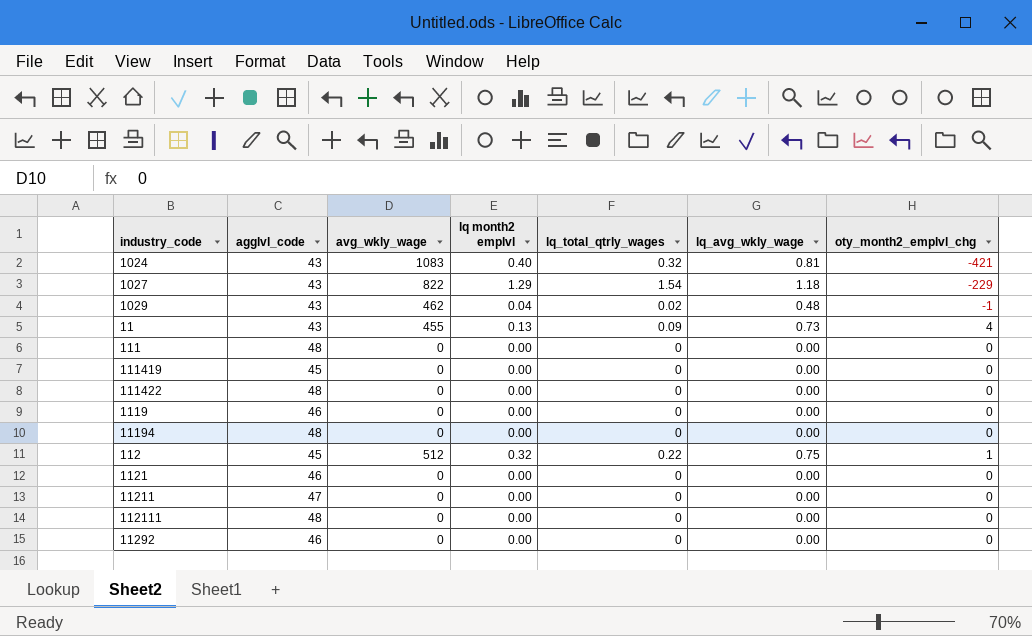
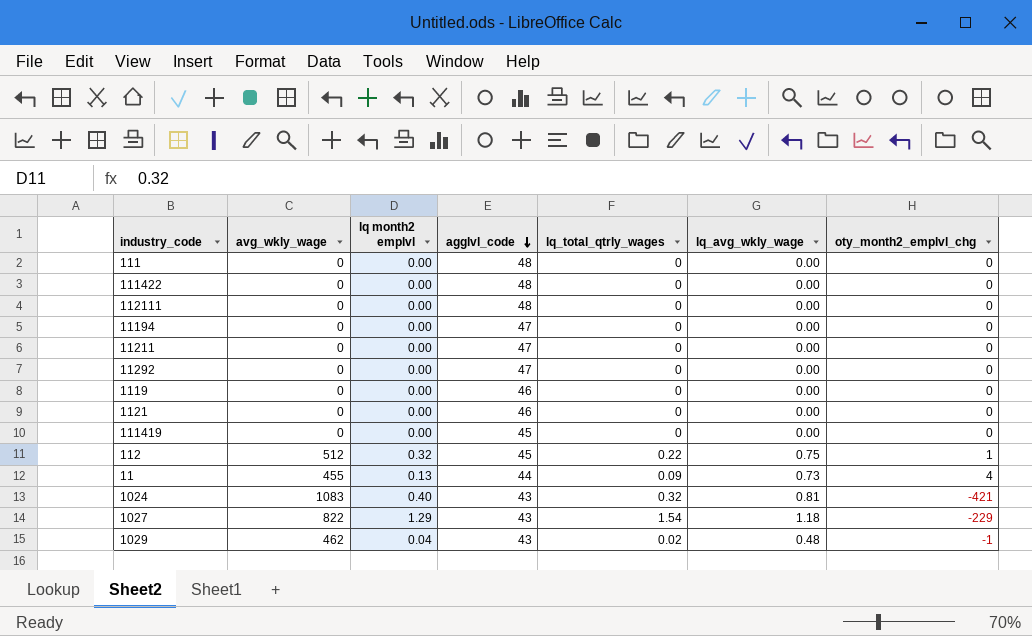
row order: none -> agglvl_code descending
column agglvl_code | position: 2 -> 4
11194 | agglvl_code: 48 -> 47
11292 | agglvl_code: 46 -> 47
11 | agglvl_code: 43 -> 44

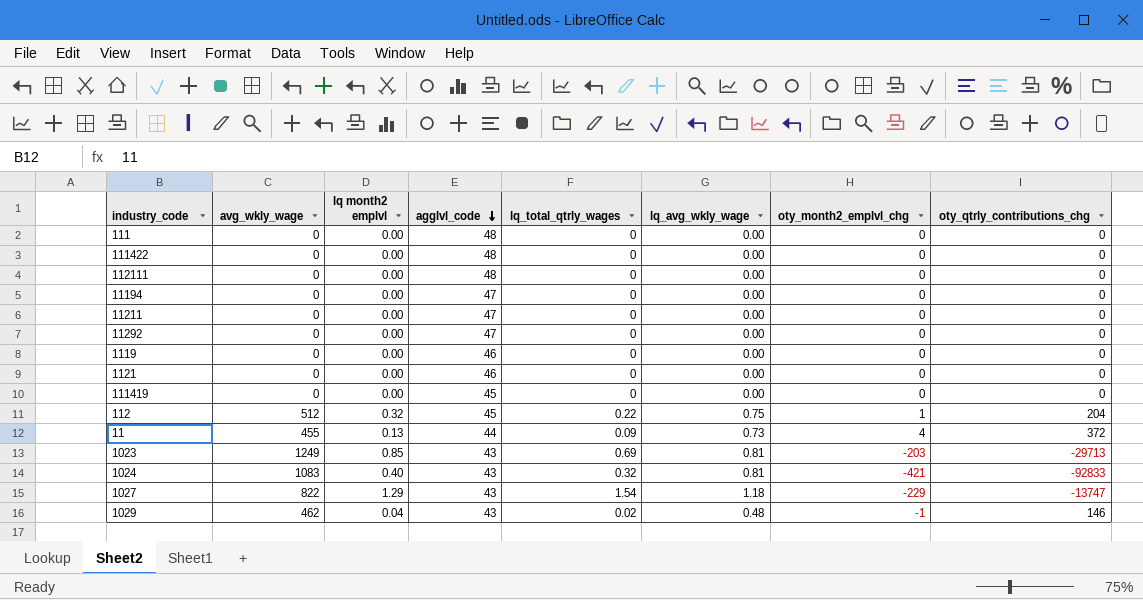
column oty_qtrly_contributions_chg | position: none -> 8
row 1023: none -> 1249 | 0.85 | 43 | 0.69 | 0.81 | -203 | -29713

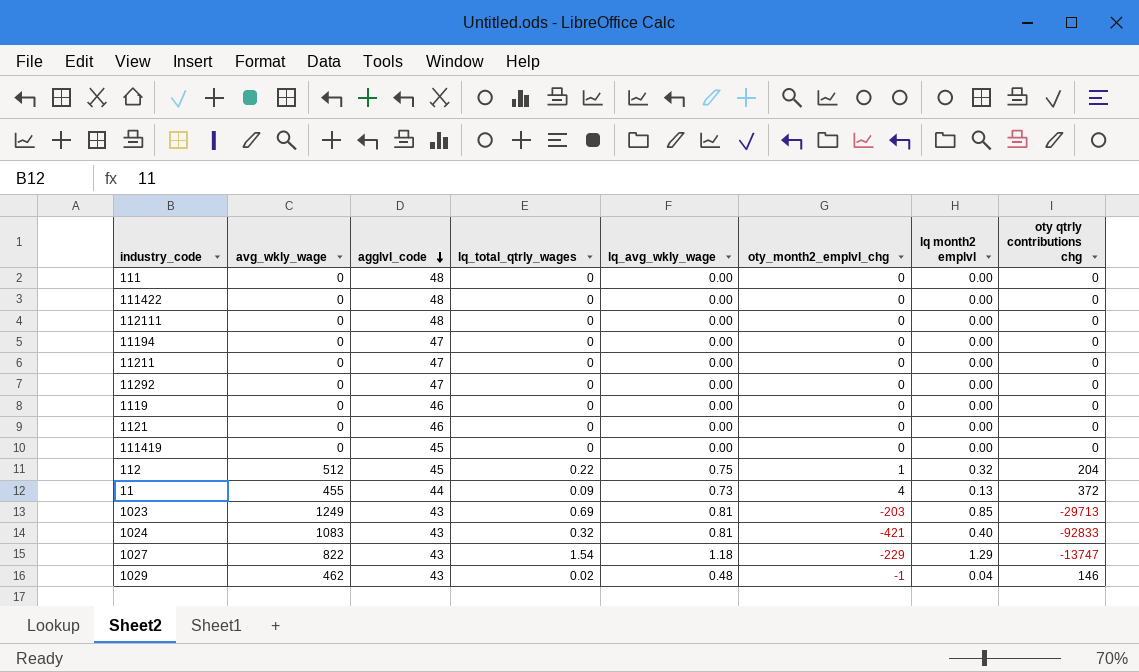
column lq month2 emplvl | position: 3 -> 7
column name: oty_qtrly_contributions_chg -> oty qtrly contributions chg

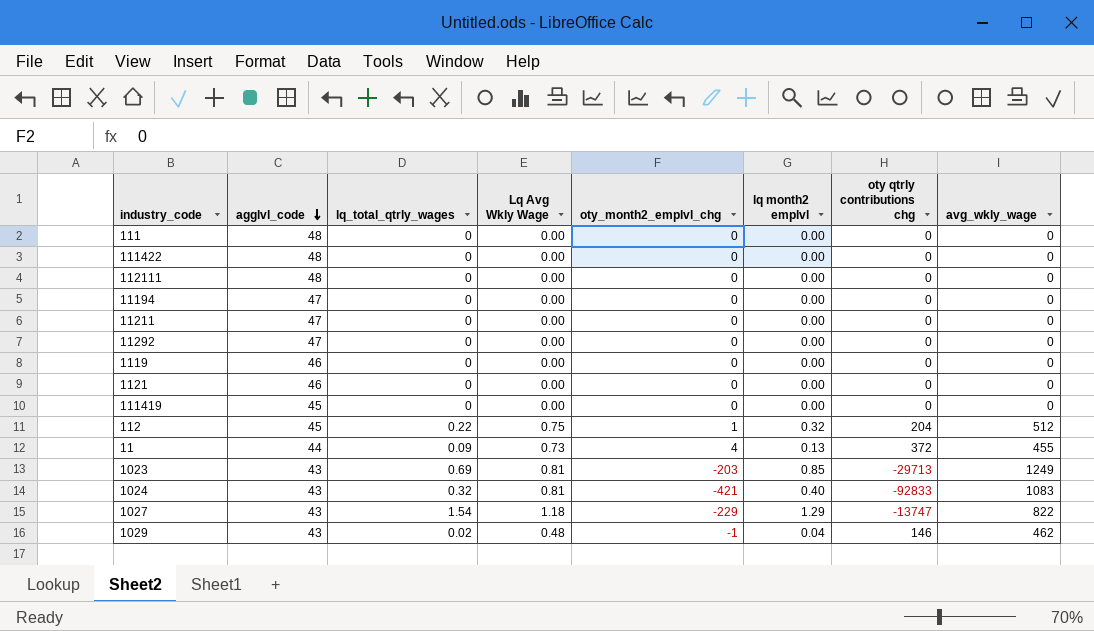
column name: lq_avg_wkly_wage -> Lq Avg Wkly Wage
column avg_wkly_wage | position: 2 -> 8

